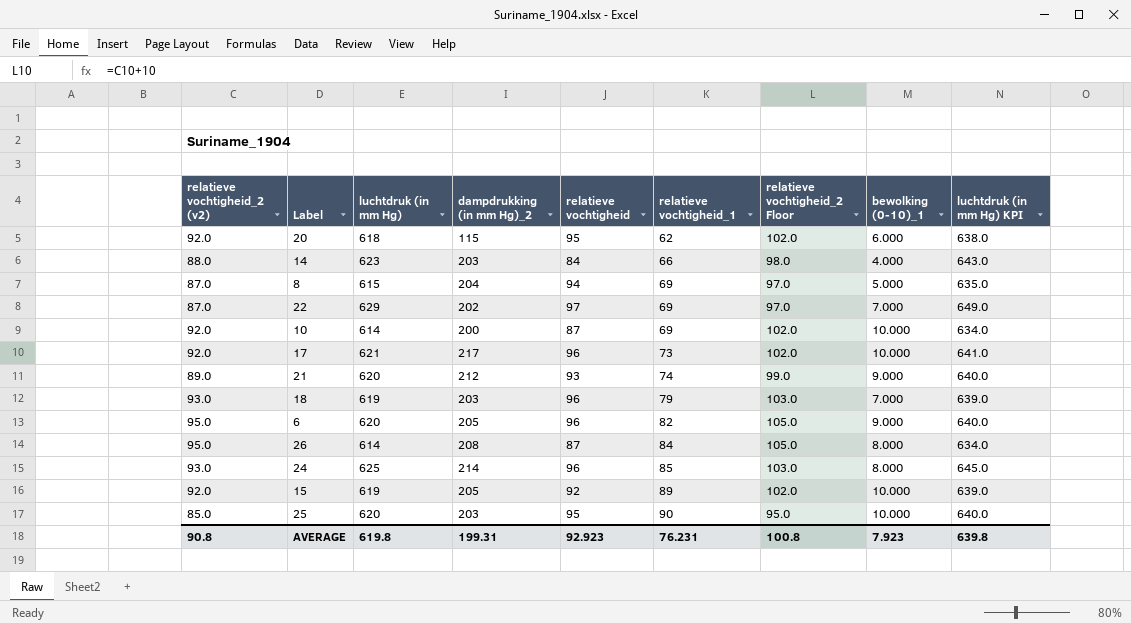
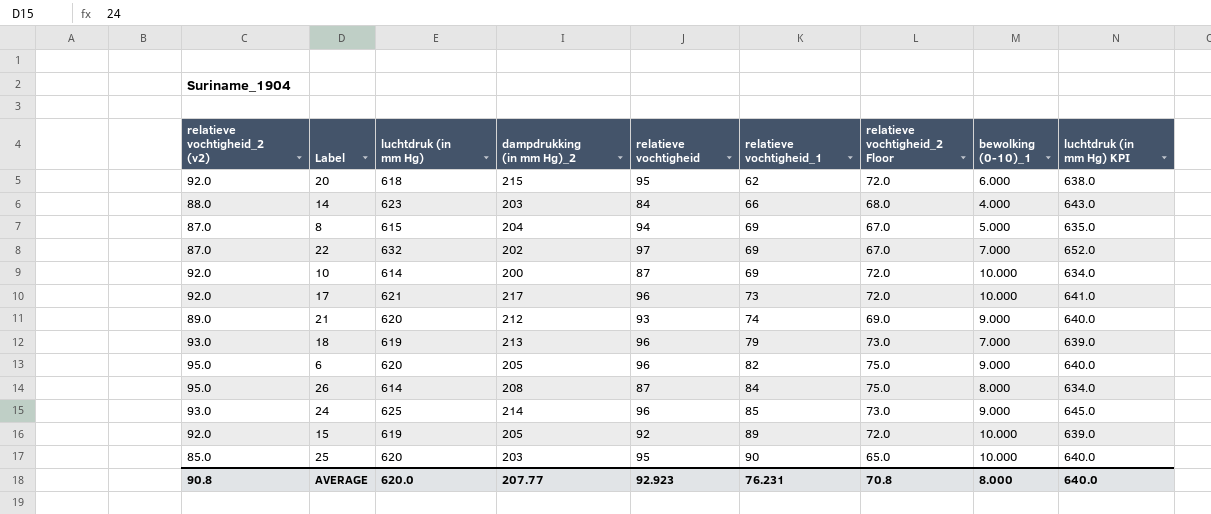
column relatieve vochtigheid_2 Floor | formula: [relatieve vochtigheid_2 (v2)] + 10 -> [relatieve vochtigheid_2 (v2)] - 20
20 | dampdrukking (in mm Hg)_2: 115 -> 215
22 | luchtdruk (in mm Hg): 629 -> 632
22 | luchtdruk (in mm Hg) KPI: 649.0 -> 652.0
18 | dampdrukking (in mm Hg)_2: 203 -> 213
24 | bewolking (0-10)_1: 8.000 -> 9.000
AVERAGE | luchtdruk (in mm Hg): 619.8 -> 620.0
AVERAGE | dampdrukking (in mm Hg)_2: 199.31 -> 207.77
AVERAGE | relatieve vochtigheid_2 Floor: 100.8 -> 70.8
AVERAGE | bewolking (0-10)_1: 7.923 -> 8.000
AVERAGE | luchtdruk (in mm Hg) KPI: 639.8 -> 640.0

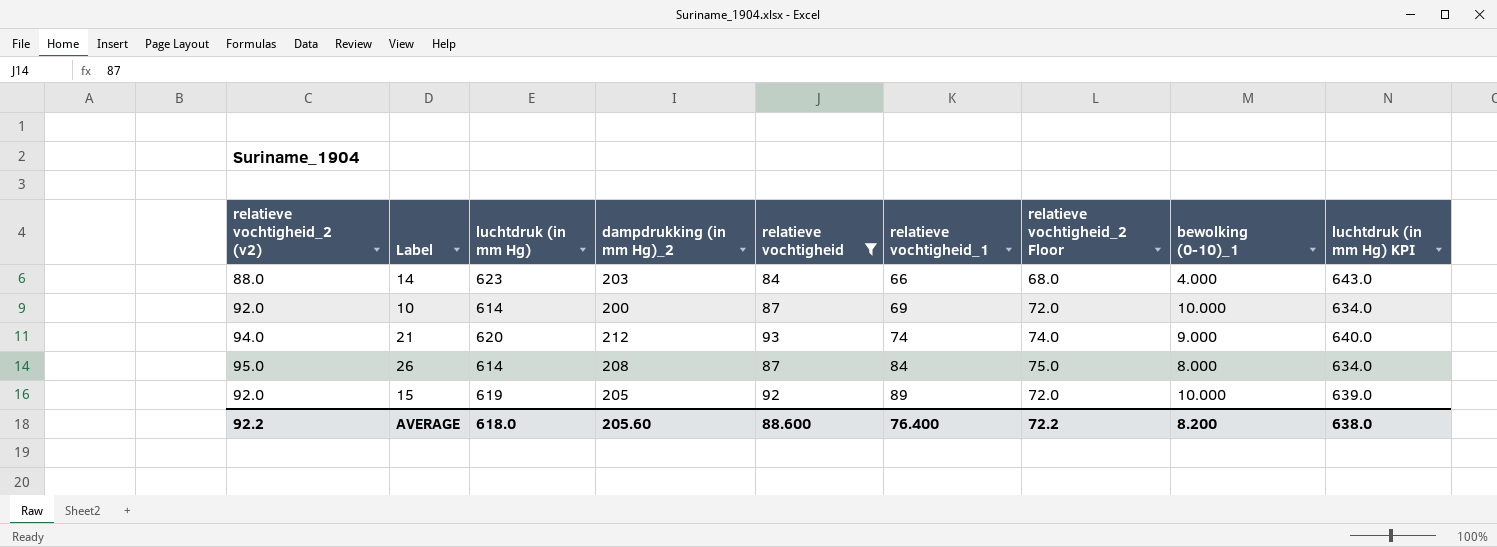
filter: none -> relatieve vochtigheid <= 93
21 | relatieve vochtigheid_2 (v2): 89.0 -> 94.0
21 | relatieve vochtigheid_2 Floor: 69.0 -> 74.0
AVERAGE | relatieve vochtigheid_2 (v2): 90.8 -> 92.2
AVERAGE | luchtdruk (in mm Hg): 620.0 -> 618.0
AVERAGE | dampdrukking (in mm Hg)_2: 207.77 -> 205.60
AVERAGE | relatieve vochtigheid: 92.923 -> 88.600
AVERAGE | relatieve vochtigheid_1: 76.231 -> 76.400
AVERAGE | relatieve vochtigheid_2 Floor: 70.8 -> 72.2
AVERAGE | bewolking (0-10)_1: 8.000 -> 8.200
AVERAGE | luchtdruk (in mm Hg) KPI: 640.0 -> 638.0

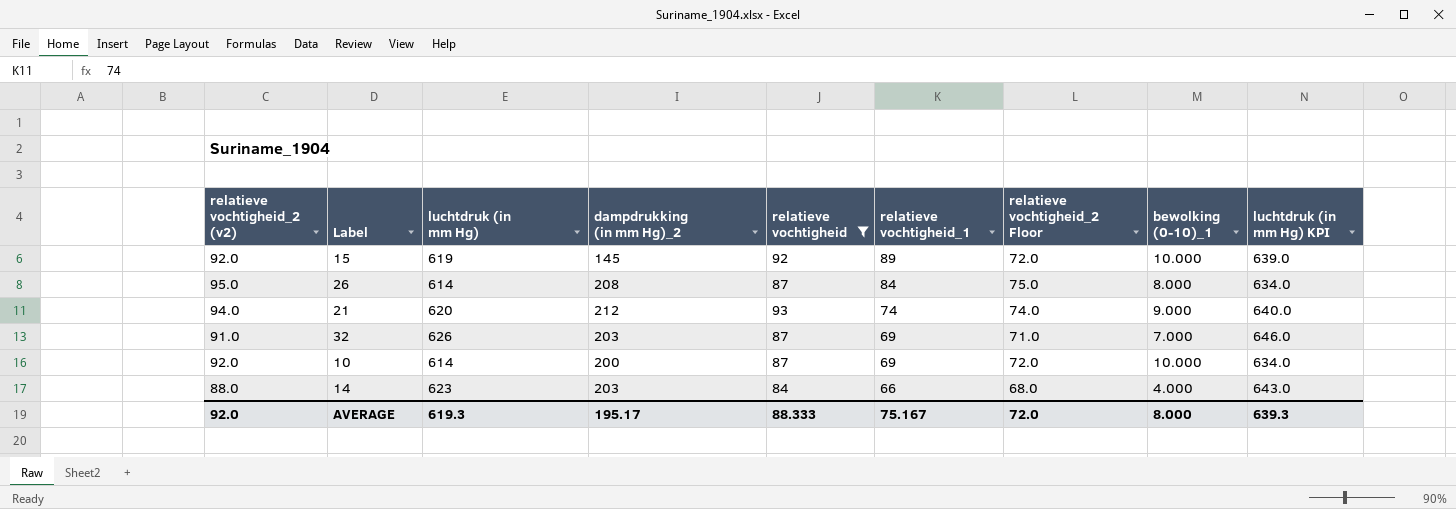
row order: relatieve vochtigheid_1 ascending -> relatieve vochtigheid_1 descending
15 | dampdrukking (in mm Hg)_2: 205 -> 145
row 32: none -> 91.0 | 626 | 203 | 87 | 69 | 71.0 | 7.000 | 646.0
AVERAGE | relatieve vochtigheid_2 (v2): 92.2 -> 92.0
AVERAGE | luchtdruk (in mm Hg): 618.0 -> 619.3
AVERAGE | dampdrukking (in mm Hg)_2: 205.60 -> 195.17
AVERAGE | relatieve vochtigheid: 88.600 -> 88.333
AVERAGE | relatieve vochtigheid_1: 76.400 -> 75.167
AVERAGE | relatieve vochtigheid_2 Floor: 72.2 -> 72.0
AVERAGE | bewolking (0-10)_1: 8.200 -> 8.000
AVERAGE | luchtdruk (in mm Hg) KPI: 638.0 -> 639.3

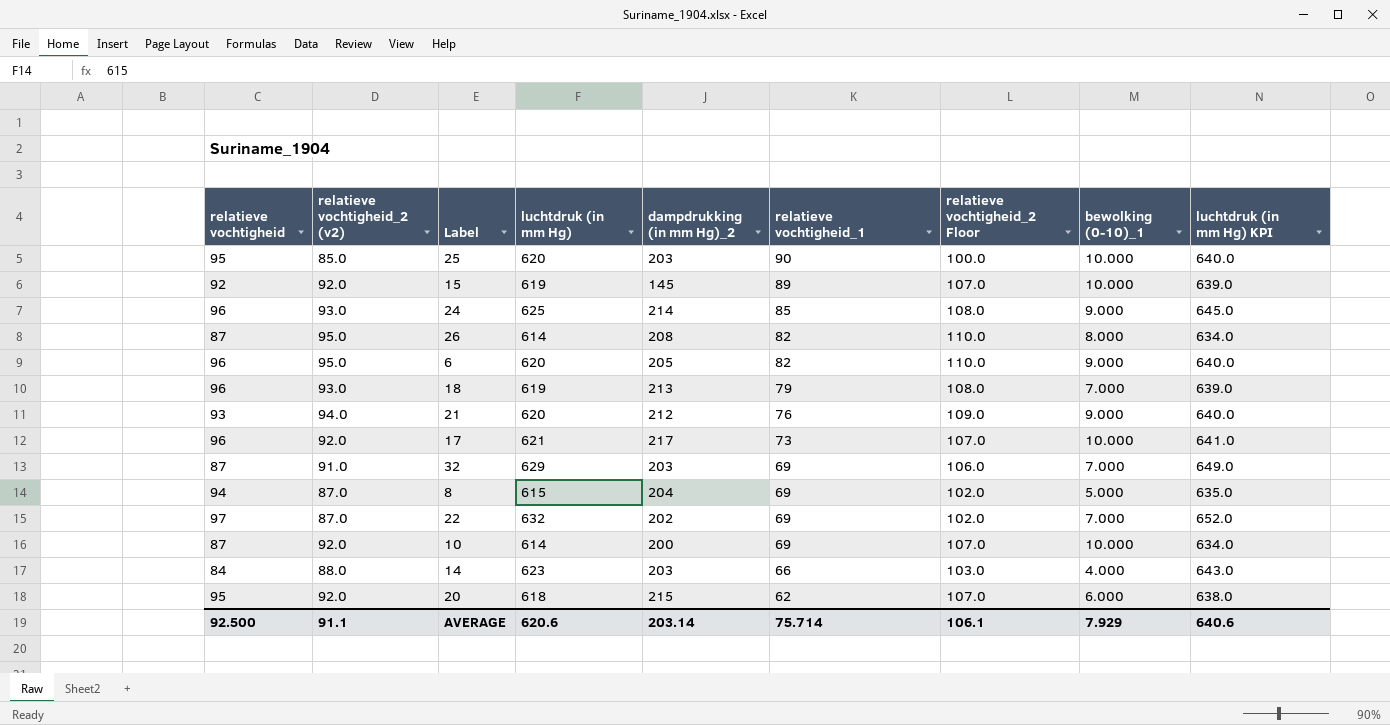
filter: relatieve vochtigheid <= 93 -> none
column relatieve vochtigheid | position: 5 -> 1
column relatieve vochtigheid_2 Floor | formula: [relatieve vochtigheid_2 (v2)] - 20 -> [relatieve vochtigheid_2 (v2)] + 15
26 | relatieve vochtigheid_1: 84 -> 82
21 | relatieve vochtigheid_1: 74 -> 76
32 | luchtdruk (in mm Hg): 626 -> 629
32 | luchtdruk (in mm Hg) KPI: 646.0 -> 649.0
AVERAGE | relatieve vochtigheid: 88.333 -> 92.500
AVERAGE | relatieve vochtigheid_2 (v2): 92.0 -> 91.1
AVERAGE | luchtdruk (in mm Hg): 619.3 -> 620.6
AVERAGE | dampdrukking (in mm Hg)_2: 195.17 -> 203.14
AVERAGE | relatieve vochtigheid_1: 75.167 -> 75.714
AVERAGE | relatieve vochtigheid_2 Floor: 72.0 -> 106.1
AVERAGE | bewolking (0-10)_1: 8.000 -> 7.929
AVERAGE | luchtdruk (in mm Hg) KPI: 639.3 -> 640.6

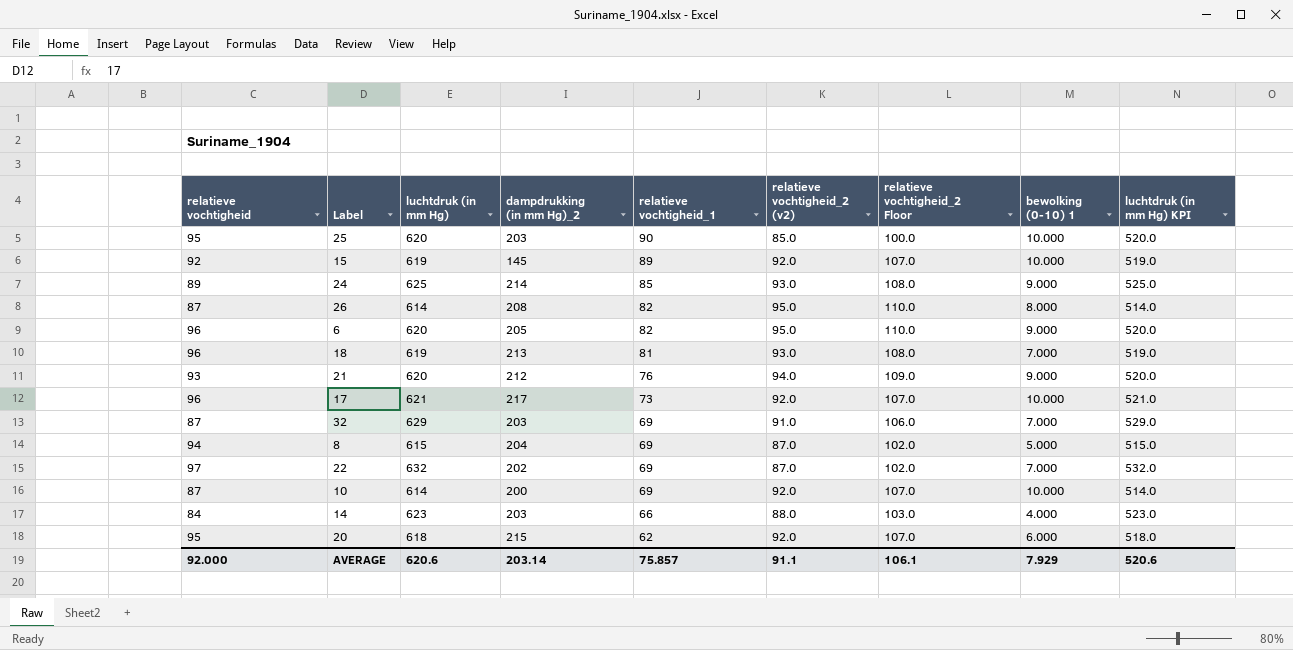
column relatieve vochtigheid_2 (v2) | position: 2 -> 6
column name: bewolking (0-10)_1 -> bewolking (0-10) 1
column luchtdruk (in mm Hg) KPI | formula: [luchtdruk (in mm Hg)] + 20 -> [luchtdruk (in mm Hg)] - 100
24 | relatieve vochtigheid: 96 -> 89
18 | relatieve vochtigheid_1: 79 -> 81
AVERAGE | relatieve vochtigheid: 92.500 -> 92.000
AVERAGE | relatieve vochtigheid_1: 75.714 -> 75.857
AVERAGE | luchtdruk (in mm Hg) KPI: 640.6 -> 520.6

